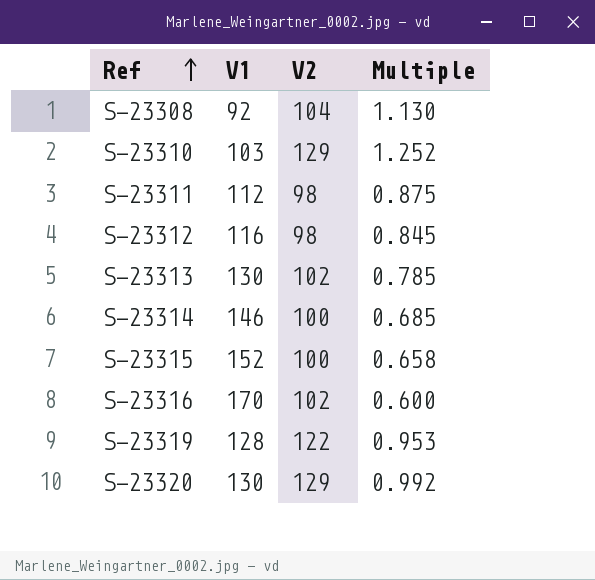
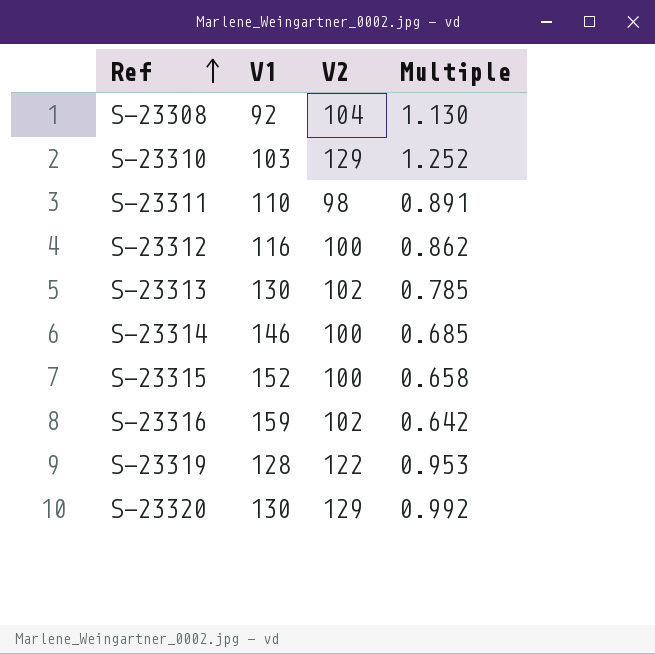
S-23311 | V1: 112 -> 110
S-23311 | Multiple: 0.875 -> 0.891
S-23312 | V2: 98 -> 100
S-23312 | Multiple: 0.845 -> 0.862
S-23316 | V1: 170 -> 159
S-23316 | Multiple: 0.600 -> 0.642

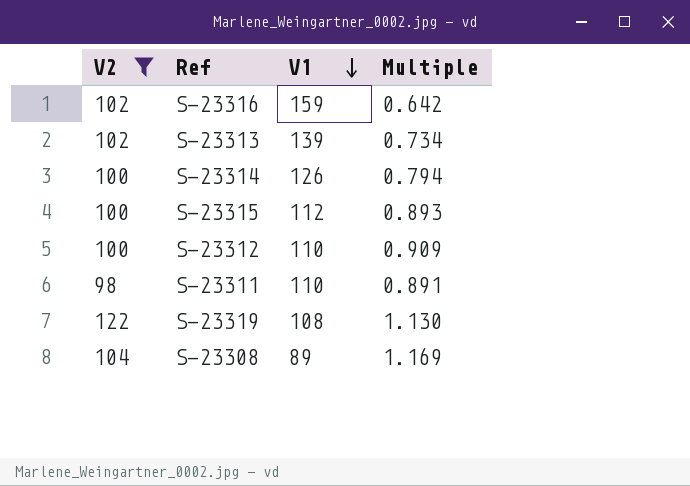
filter: none -> V2 != 129
row order: Ref ascending -> V1 descending
column V2 | position: 3 -> 1
S-23313 | V1: 130 -> 139
S-23313 | Multiple: 0.785 -> 0.734
S-23314 | V1: 146 -> 126
S-23314 | Multiple: 0.685 -> 0.794
S-23315 | V1: 152 -> 112
S-23315 | Multiple: 0.658 -> 0.893
S-23312 | V1: 116 -> 110
S-23312 | Multiple: 0.862 -> 0.909
S-23319 | V1: 128 -> 108
S-23319 | Multiple: 0.953 -> 1.130
S-23308 | V1: 92 -> 89
S-23308 | Multiple: 1.130 -> 1.169

